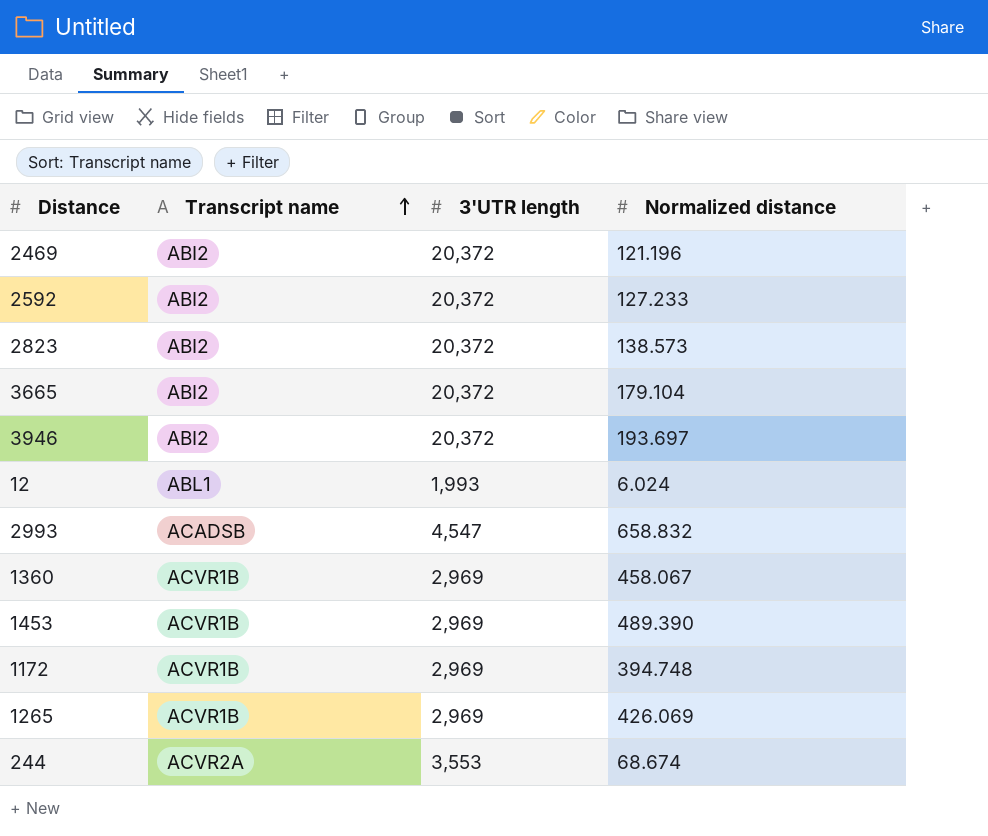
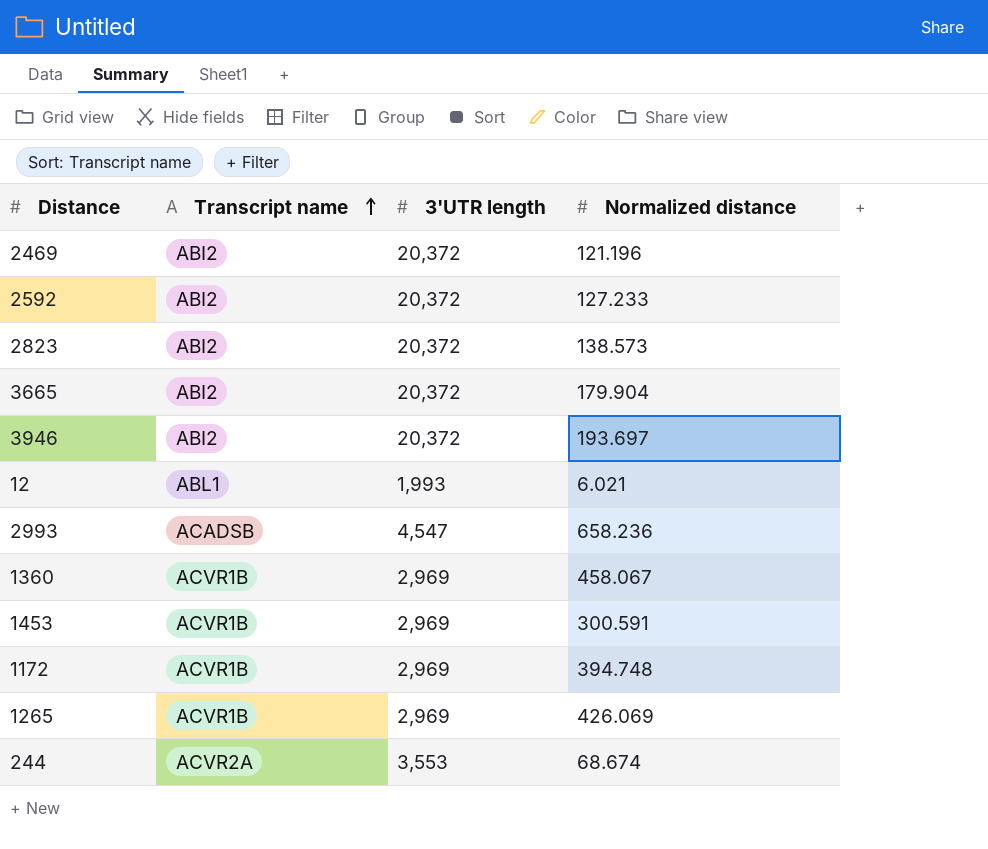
3665 | Normalized distance: 179.104 -> 179.904
12 | Normalized distance: 6.024 -> 6.021
2993 | Normalized distance: 658.832 -> 658.236
1453 | Normalized distance: 489.390 -> 300.591

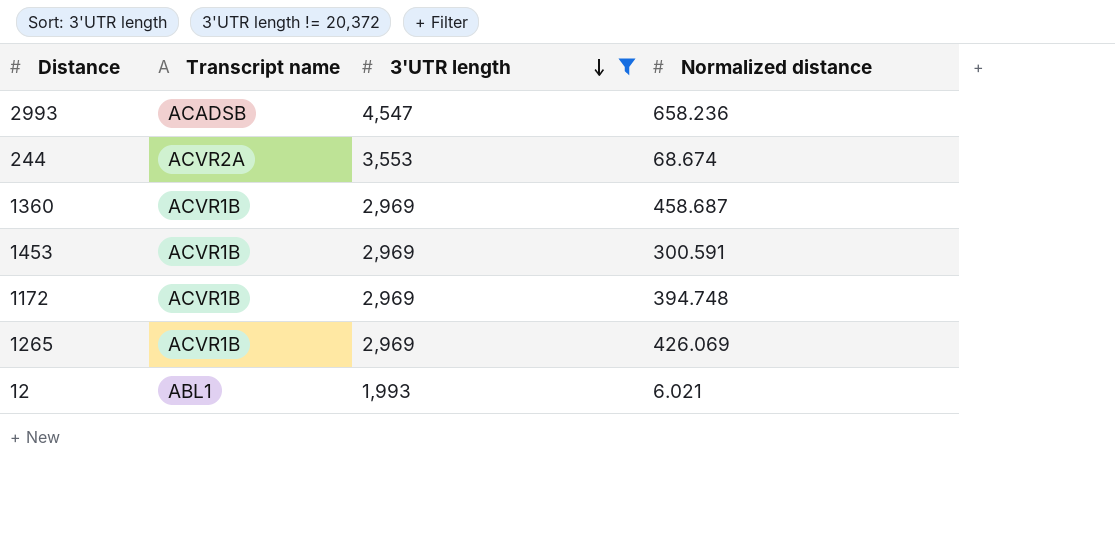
filter: none -> 3'UTR length != 20,372
row order: Transcript name ascending -> 3'UTR length descending
1360 | Normalized distance: 458.067 -> 458.687

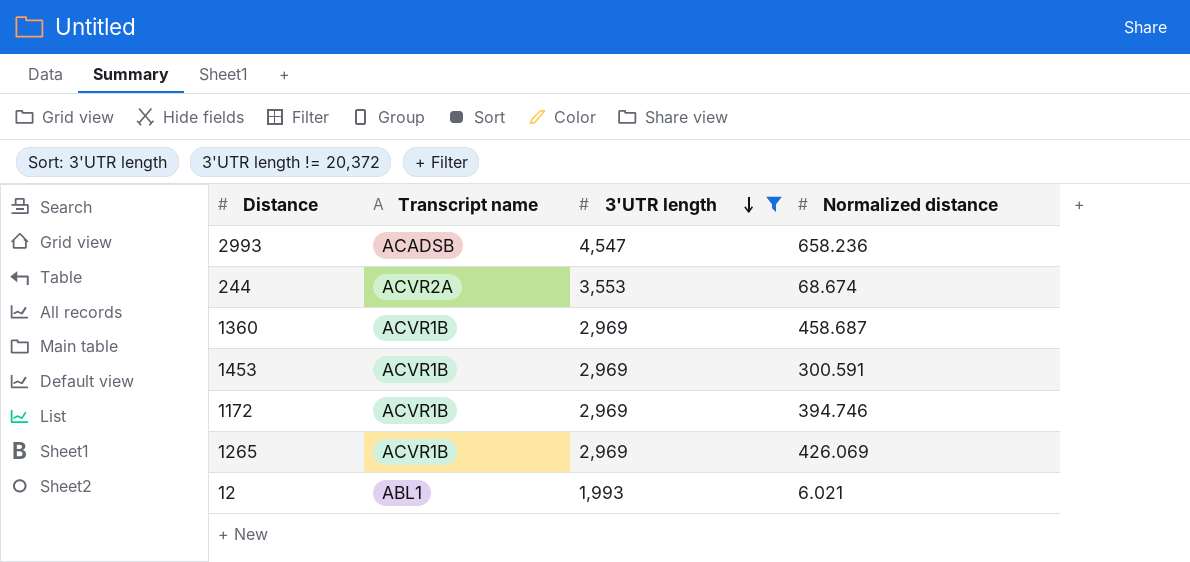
1172 | Normalized distance: 394.748 -> 394.746

